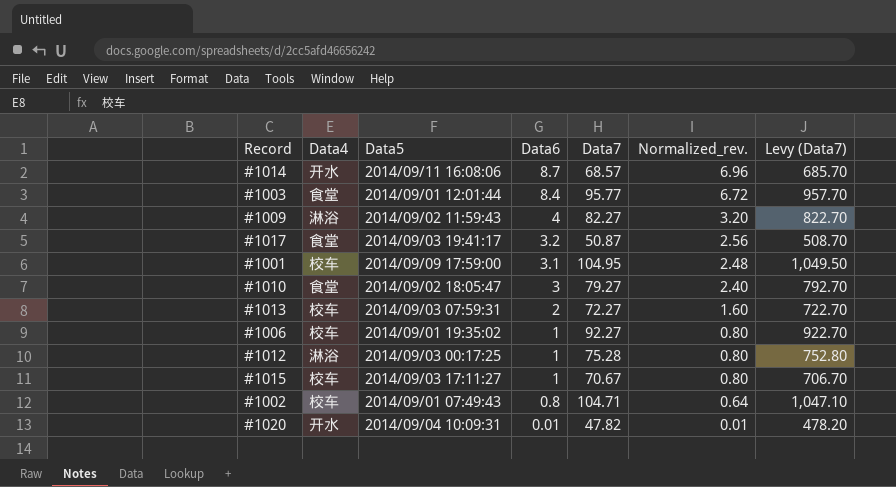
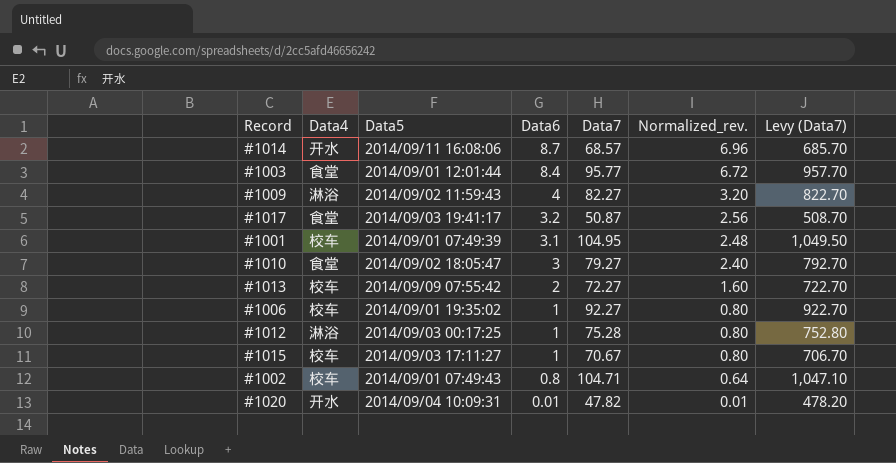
#1001 | Data5: 2014/09/09 17:59:00 -> 2014/09/01 07:49:39
#1013 | Data5: 2014/09/03 07:59:31 -> 2014/09/09 07:55:42

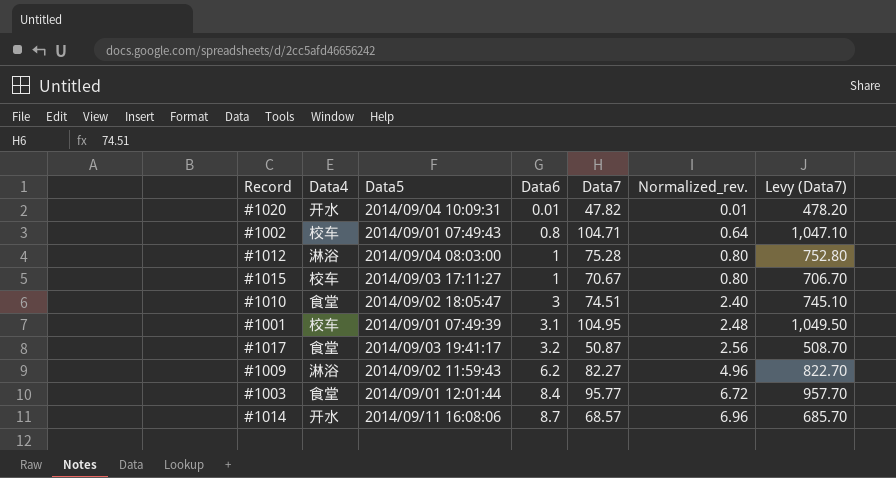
row order: Data6 descending -> Data6 ascending
row #1013: 校车 | 2014/09/09 07:55:42 | 2 | 72.27 | 1.60 | 722.70 -> none
row #1006: 校车 | 2014/09/01 19:35:02 | 1 | 92.27 | 0.80 | 922.70 -> none
#1012 | Data5: 2014/09/03 00:17:25 -> 2014/09/04 08:03:00
#1010 | Data7: 79.27 -> 74.51
#1010 | Levy (Data7): 792.70 -> 745.10
#1009 | Data6: 4 -> 6.2
#1009 | Normalized_rev.: 3.20 -> 4.96

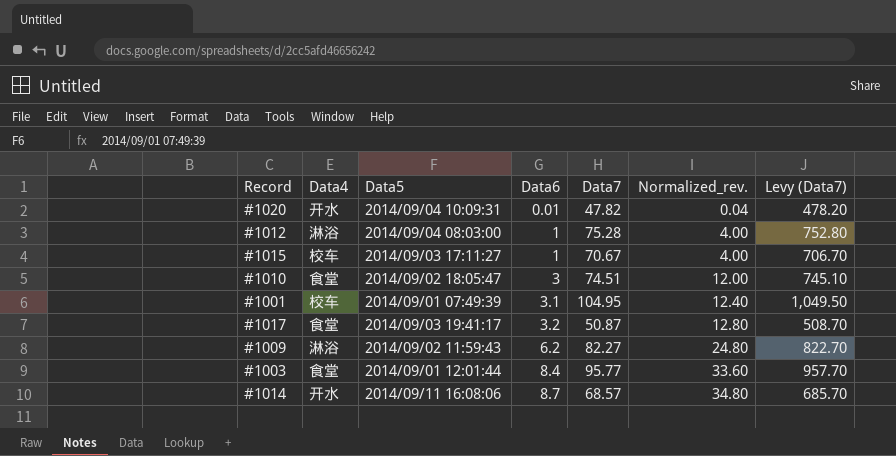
column Normalized_rev. | formula: [Data6] * 0.8 -> [Data6] * 4
row #1002: 校车 | 2014/09/01 07:49:43 | 0.8 | 104.71 | 0.64 | 1,047.10 -> none

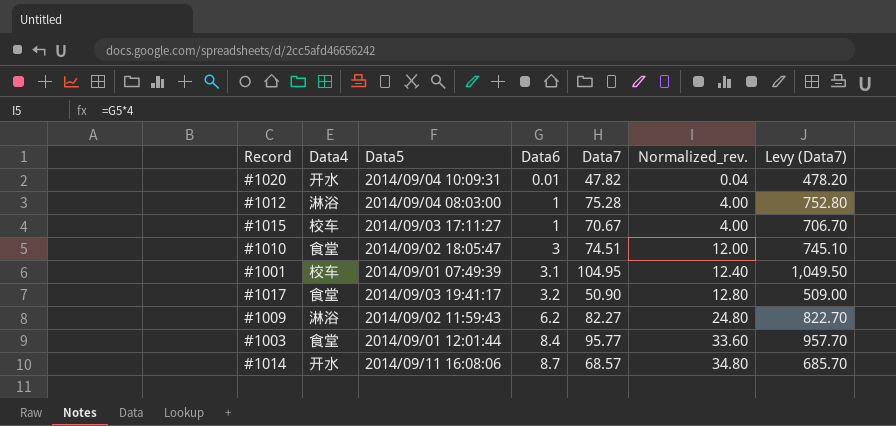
#1017 | Data7: 50.87 -> 50.90
#1017 | Levy (Data7): 508.70 -> 509.00

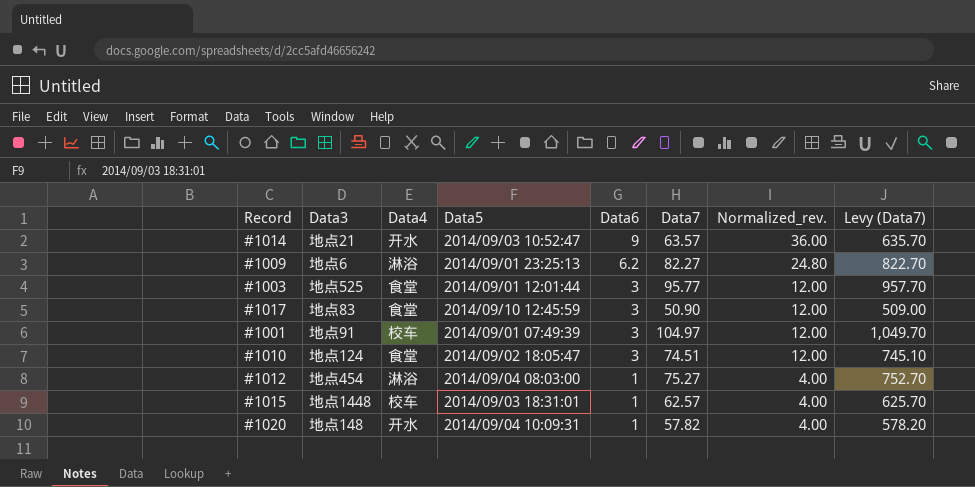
row order: Data6 ascending -> Data6 descending
column Data3 | position: none -> 2
#1014 | Data5: 2014/09/11 16:08:06 -> 2014/09/03 10:52:47
#1014 | Data6: 8.7 -> 9
#1014 | Data7: 68.57 -> 63.57
#1014 | Normalized_rev.: 34.80 -> 36.00
#1014 | Levy (Data7): 685.70 -> 635.70
#1009 | Data5: 2014/09/02 11:59:43 -> 2014/09/01 23:25:13
#1003 | Data6: 8.4 -> 3
#1003 | Normalized_rev.: 33.60 -> 12.00
#1017 | Data5: 2014/09/03 19:41:17 -> 2014/09/10 12:45:59
#1017 | Data6: 3.2 -> 3
#1017 | Normalized_rev.: 12.80 -> 12.00
#1001 | Data6: 3.1 -> 3
#1001 | Data7: 104.95 -> 104.97
#1001 | Normalized_rev.: 12.40 -> 12.00
#1001 | Levy (Data7): 1,049.50 -> 1,049.70
#1012 | Data7: 75.28 -> 75.27
#1012 | Levy (Data7): 752.80 -> 752.70
#1015 | Data5: 2014/09/03 17:11:27 -> 2014/09/03 18:31:01
#1015 | Data7: 70.67 -> 62.57
#1015 | Levy (Data7): 706.70 -> 625.70
#1020 | Data6: 0.01 -> 1
#1020 | Data7: 47.82 -> 57.82
#1020 | Normalized_rev.: 0.04 -> 4.00
#1020 | Levy (Data7): 478.20 -> 578.20

